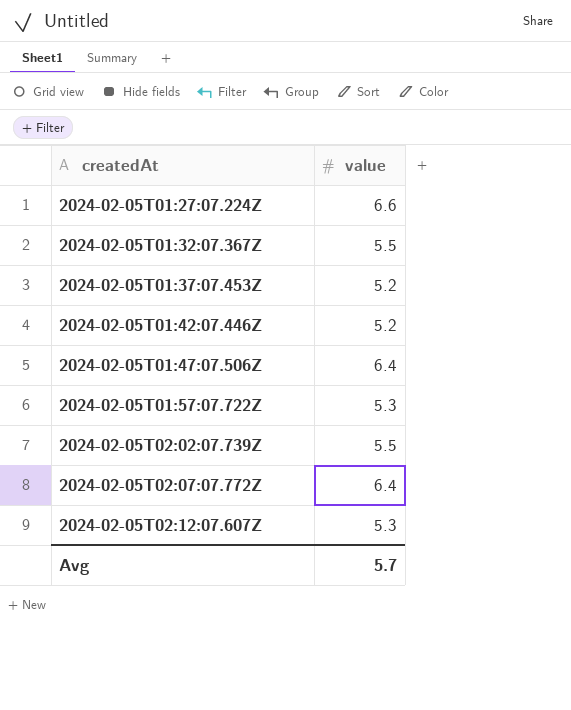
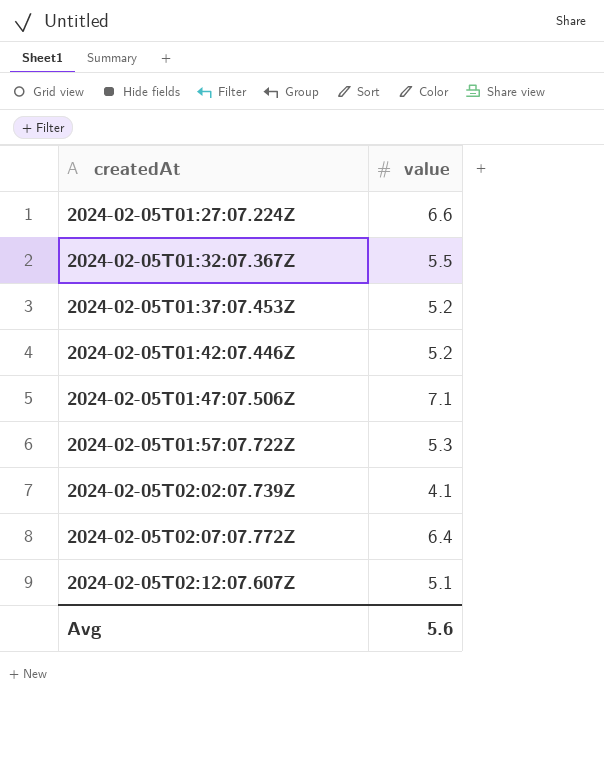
2024-02-05T01:47:07.506Z | value: 6.4 -> 7.1
2024-02-05T02:02:07.739Z | value: 5.5 -> 4.1
2024-02-05T02:12:07.607Z | value: 5.3 -> 5.1
Avg | value: 5.7 -> 5.6

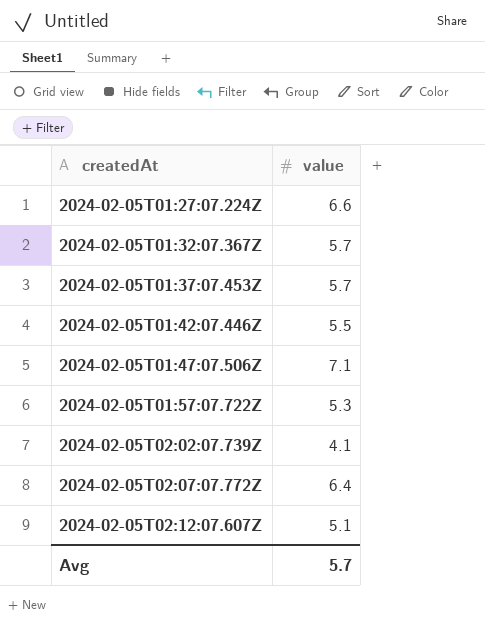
2024-02-05T01:32:07.367Z | value: 5.5 -> 5.7
2024-02-05T01:37:07.453Z | value: 5.2 -> 5.7
2024-02-05T01:42:07.446Z | value: 5.2 -> 5.5
Avg | value: 5.6 -> 5.7

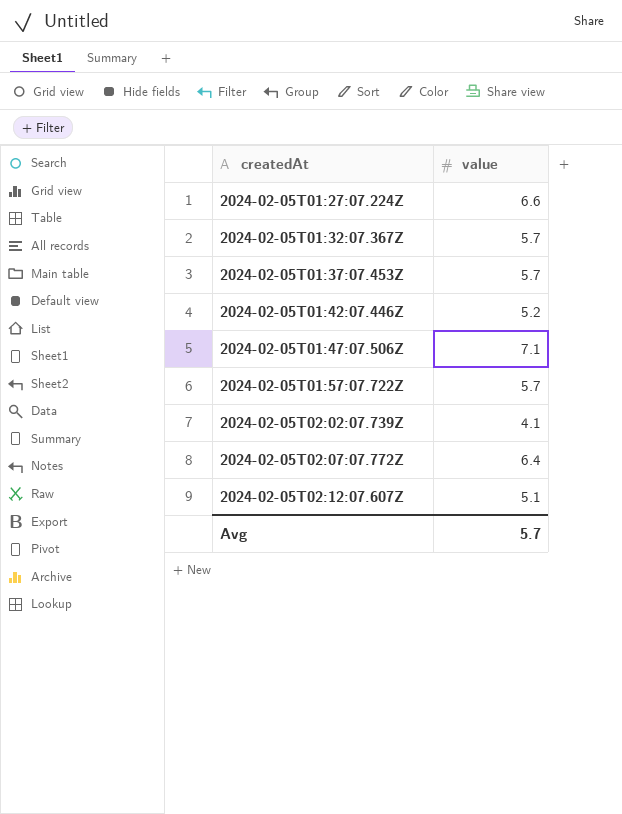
2024-02-05T01:42:07.446Z | value: 5.5 -> 5.2
2024-02-05T01:57:07.722Z | value: 5.3 -> 5.7

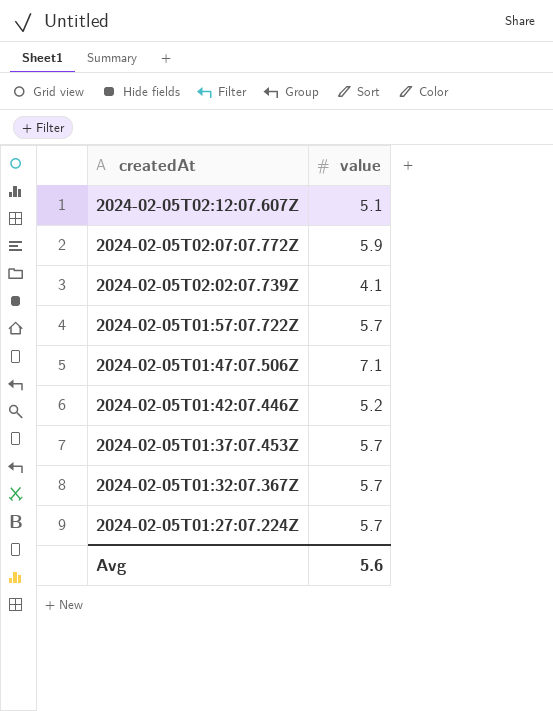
row order: createdAt ascending -> createdAt descending
2024-02-05T02:07:07.772Z | value: 6.4 -> 5.9
2024-02-05T01:27:07.224Z | value: 6.6 -> 5.7
Avg | value: 5.7 -> 5.6

